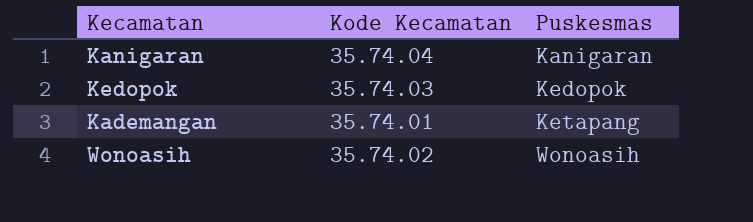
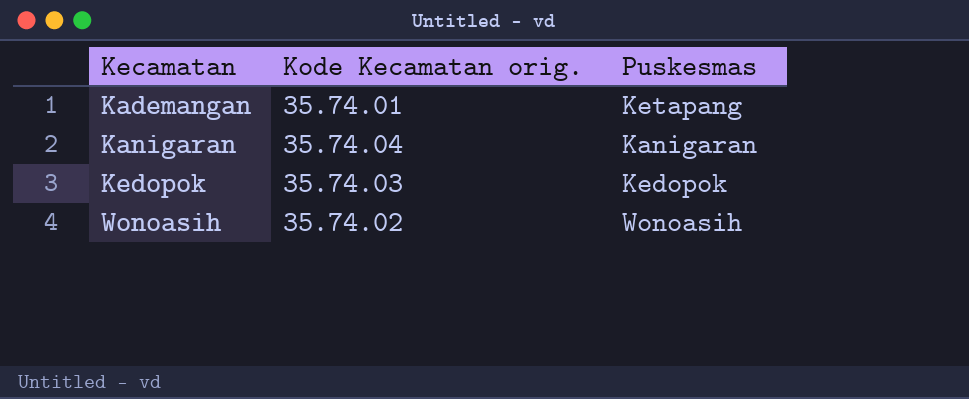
row order: Puskesmas ascending -> Kecamatan ascending
column name: Kode Kecamatan -> Kode Kecamatan orig.

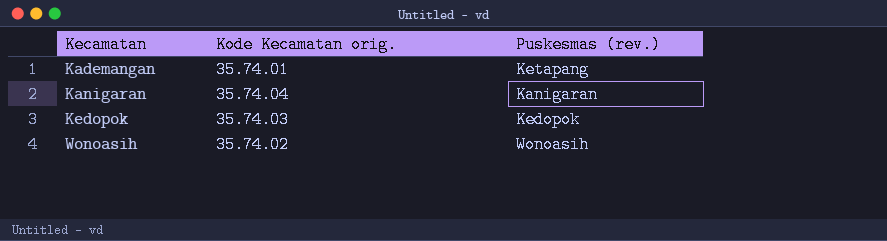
column name: Puskesmas -> Puskesmas (rev.)

